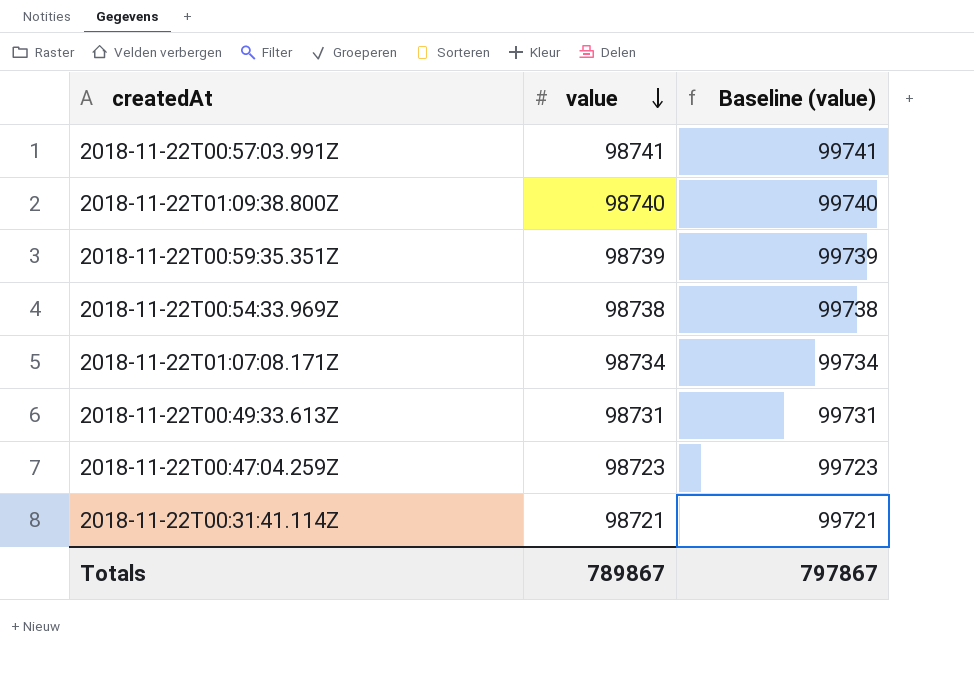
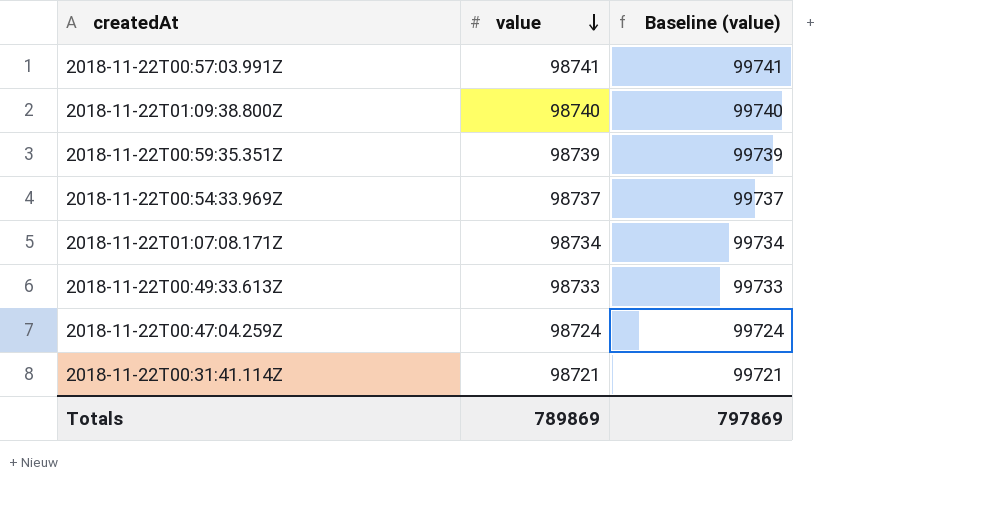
2018-11-22T00:54:33.969Z | value: 98738 -> 98737
2018-11-22T00:54:33.969Z | Baseline (value): 99738 -> 99737
2018-11-22T00:49:33.613Z | value: 98731 -> 98733
2018-11-22T00:49:33.613Z | Baseline (value): 99731 -> 99733
2018-11-22T00:47:04.259Z | value: 98723 -> 98724
2018-11-22T00:47:04.259Z | Baseline (value): 99723 -> 99724
Totals | value: 789867 -> 789869
Totals | Baseline (value): 797867 -> 797869

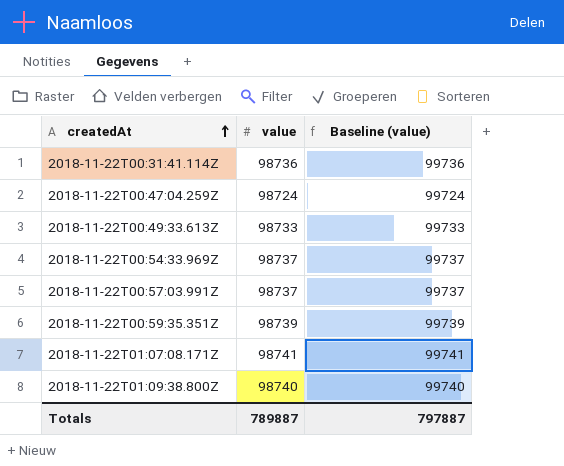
row order: value descending -> createdAt ascending
2018-11-22T00:31:41.114Z | value: 98721 -> 98736
2018-11-22T00:31:41.114Z | Baseline (value): 99721 -> 99736
2018-11-22T00:57:03.991Z | value: 98741 -> 98737
2018-11-22T00:57:03.991Z | Baseline (value): 99741 -> 99737
2018-11-22T01:07:08.171Z | value: 98734 -> 98741
2018-11-22T01:07:08.171Z | Baseline (value): 99734 -> 99741
Totals | value: 789869 -> 789887
Totals | Baseline (value): 797869 -> 797887

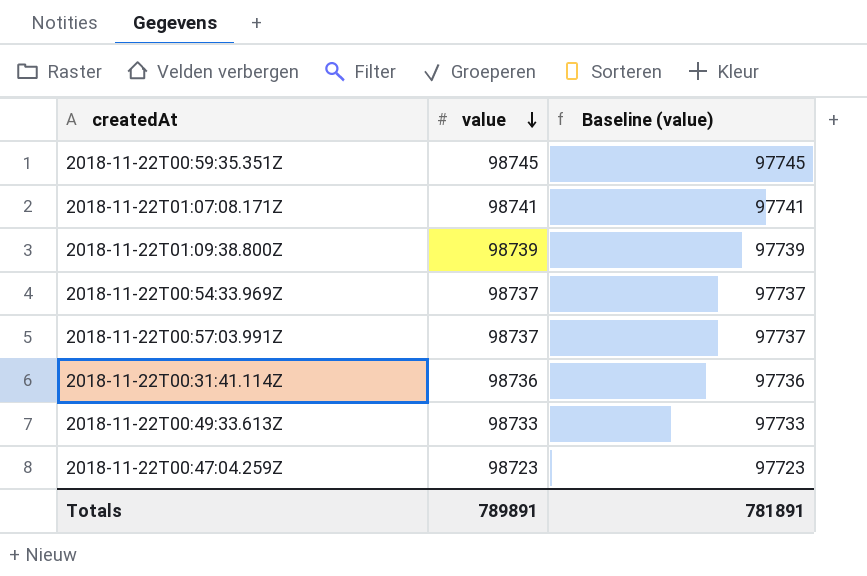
row order: createdAt ascending -> value descending
column Baseline (value) | formula: [value] + 1000 -> [value] - 1000
2018-11-22T00:59:35.351Z | value: 98739 -> 98745
2018-11-22T01:09:38.800Z | value: 98740 -> 98739
2018-11-22T00:47:04.259Z | value: 98724 -> 98723
Totals | value: 789887 -> 789891
Totals | Baseline (value): 797887 -> 781891

